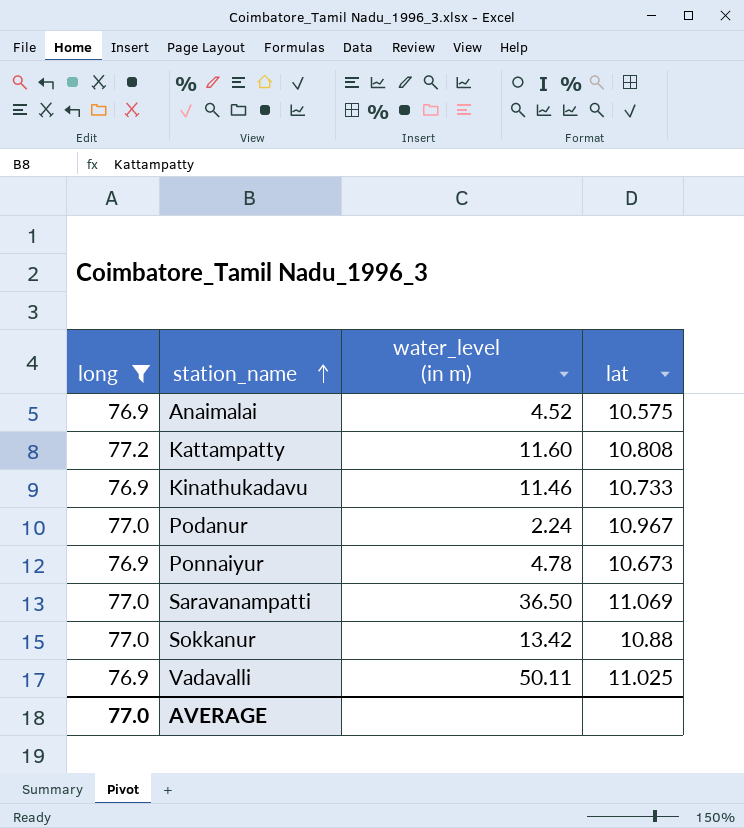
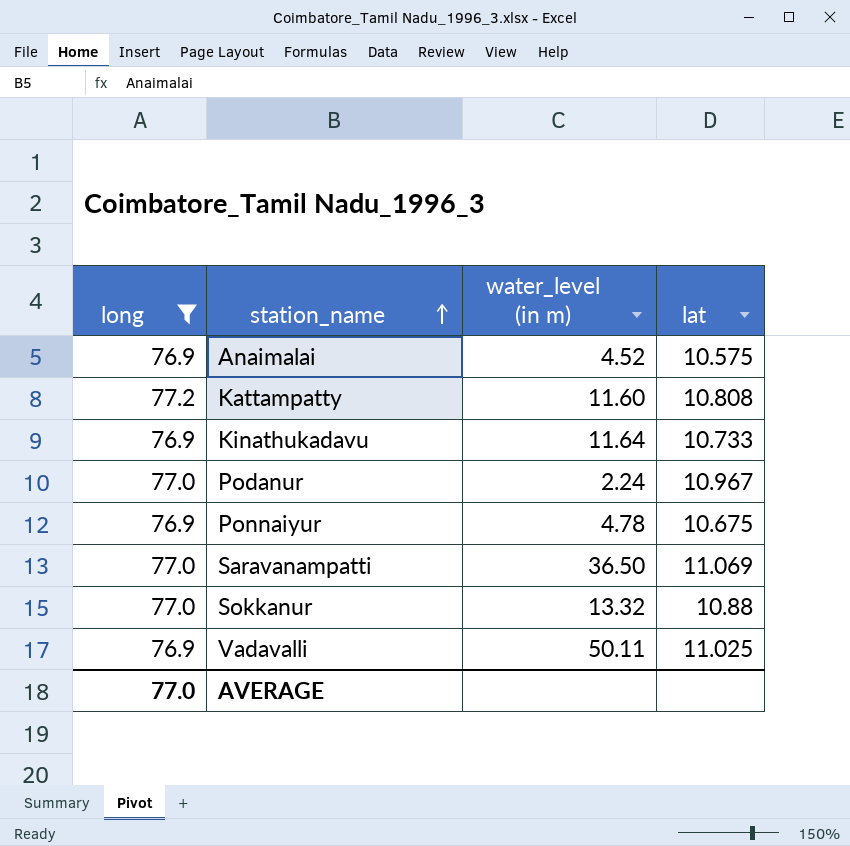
Kinathukadavu | water_level (in m): 11.46 -> 11.64
Ponnaiyur | lat: 10.673 -> 10.675
Sokkanur | water_level (in m): 13.42 -> 13.32

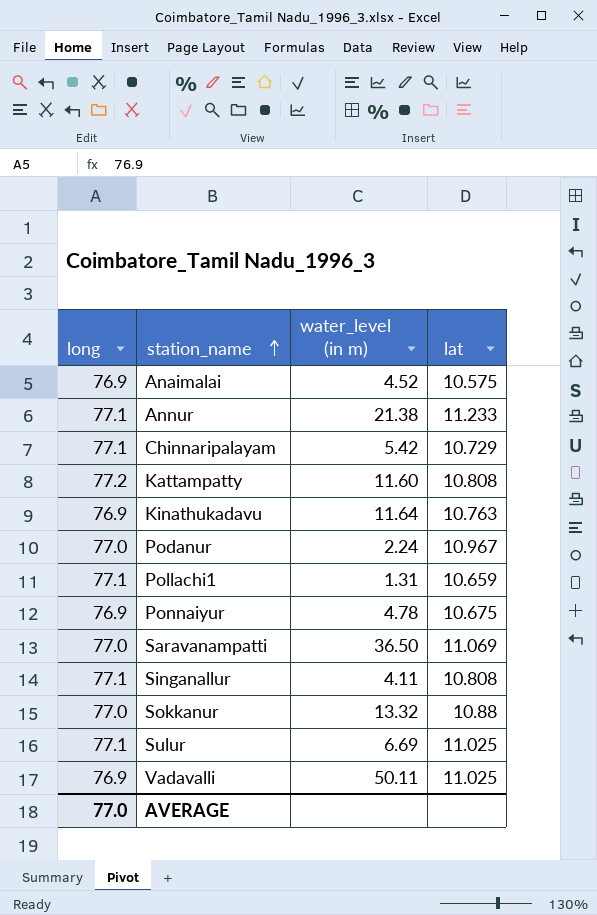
filter: long != 77.1 -> none
Kinathukadavu | lat: 10.733 -> 10.763

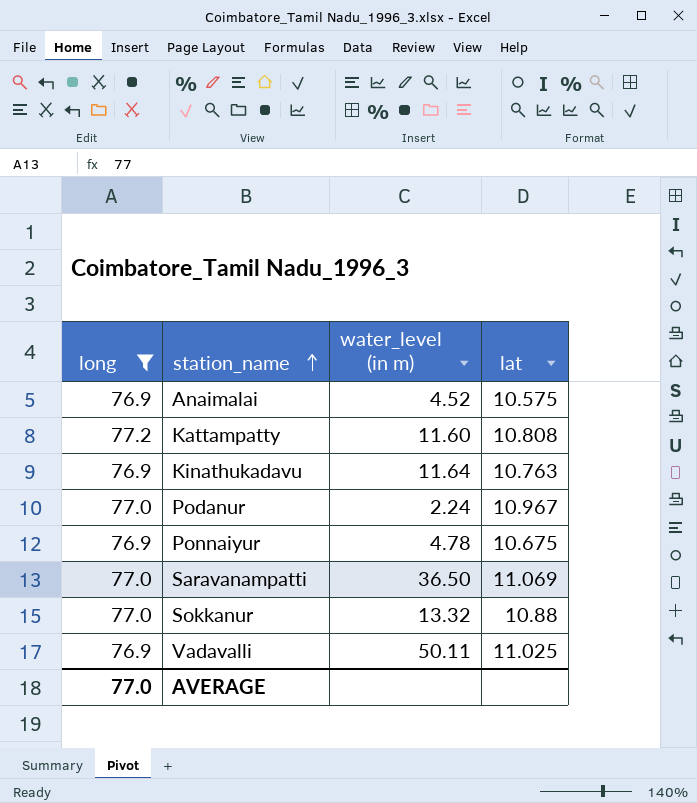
filter: none -> long != 77.1

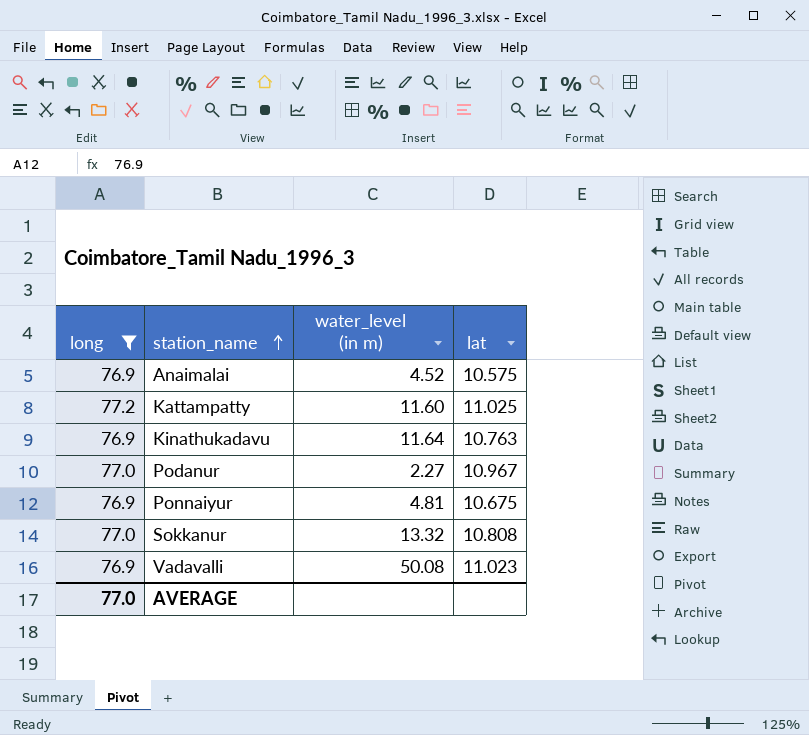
row Saravanampatti: 77.0 | 36.50 | 11.069 -> none
Kattampatty | lat: 10.808 -> 11.025
Podanur | water_level (in m): 2.24 -> 2.27
Ponnaiyur | water_level (in m): 4.78 -> 4.81
Sokkanur | lat: 10.88 -> 10.808
Vadavalli | water_level (in m): 50.11 -> 50.08
Vadavalli | lat: 11.025 -> 11.023

